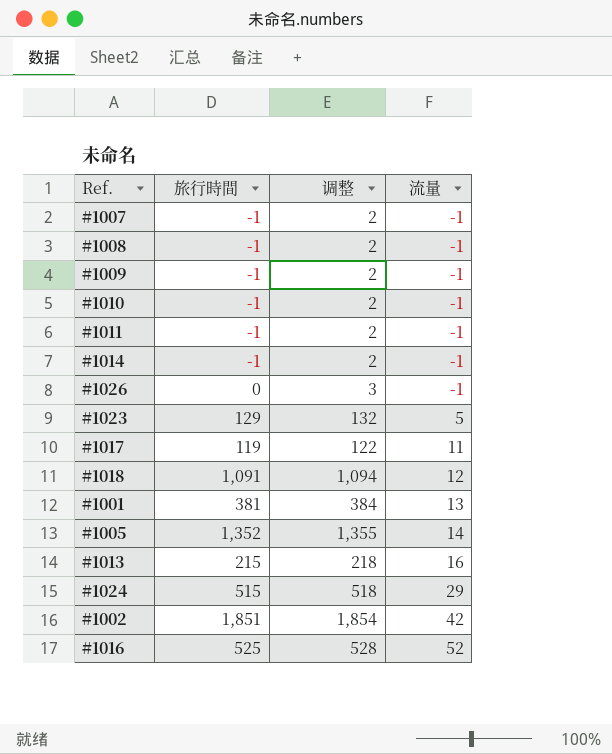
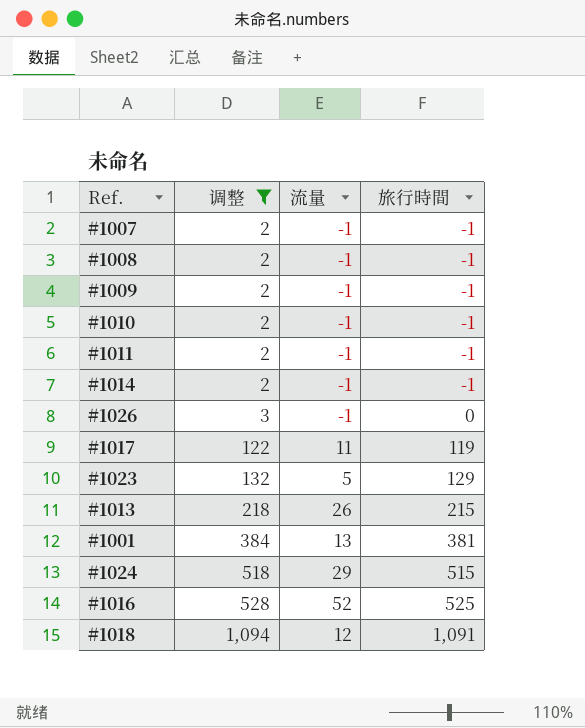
filter: none -> 调整 <= 1,094
row order: 流量 ascending -> 调整 ascending
column 旅行時間 | position: 2 -> 4
#1013 | 流量: 16 -> 26

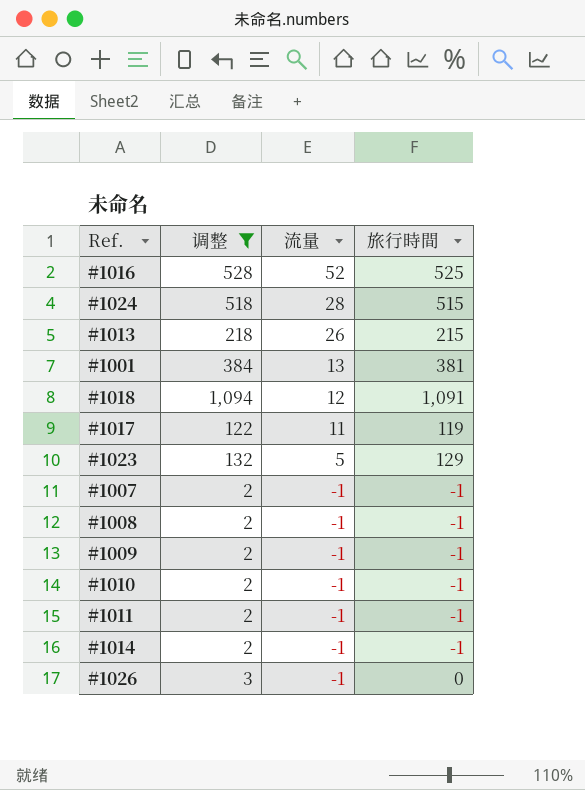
row order: 调整 ascending -> 流量 descending
#1024 | 流量: 29 -> 28

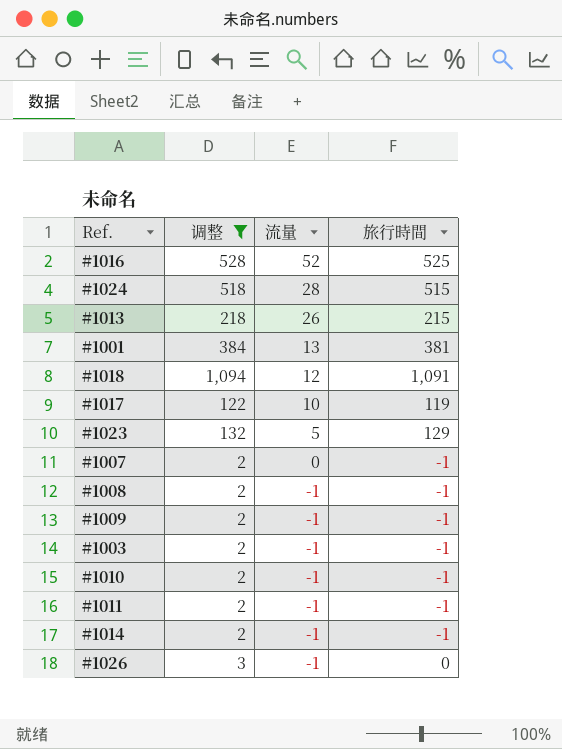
#1017 | 流量: 11 -> 10
#1007 | 流量: -1 -> 0
row #1003: none -> 2 | -1 | -1

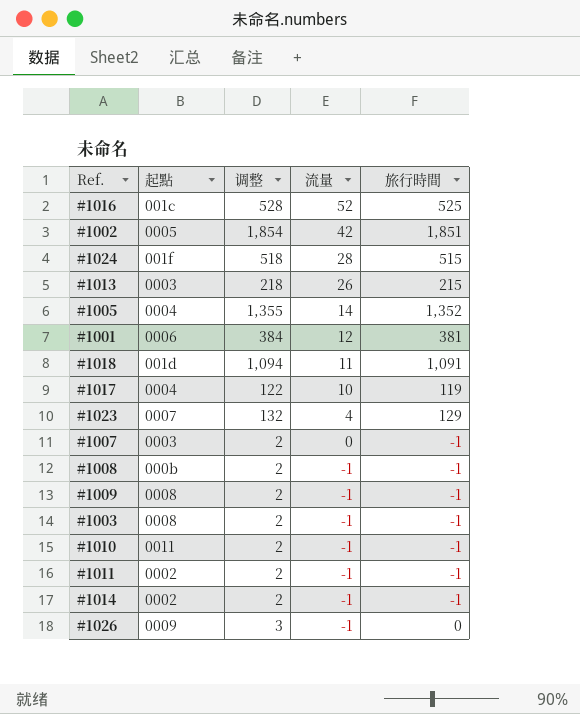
filter: 调整 <= 1,094 -> none
column 起點 | position: none -> 2
#1001 | 流量: 13 -> 12
#1018 | 流量: 12 -> 11
#1023 | 流量: 5 -> 4

